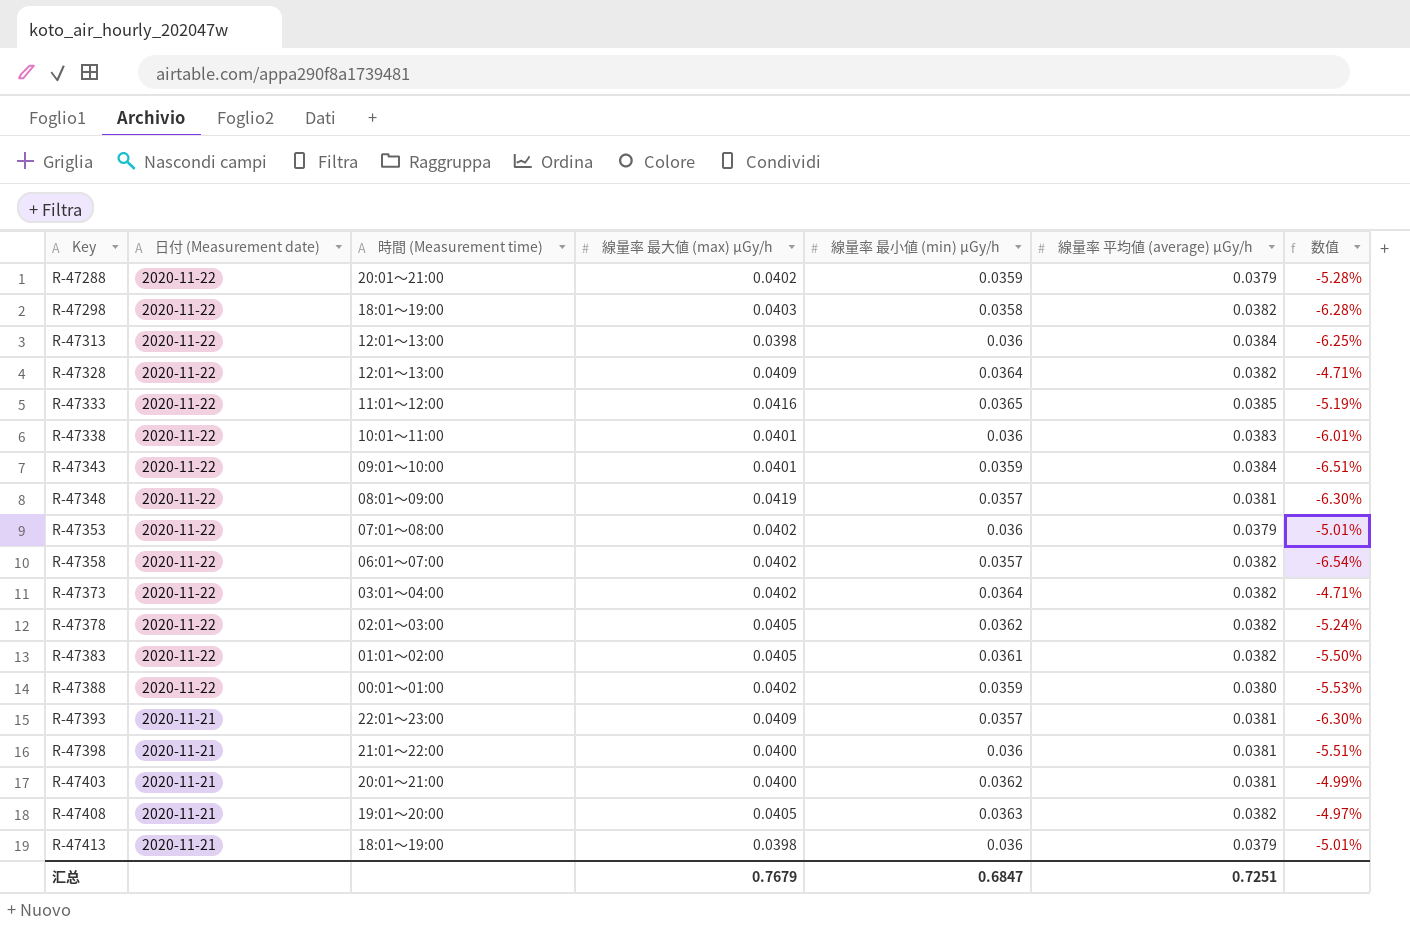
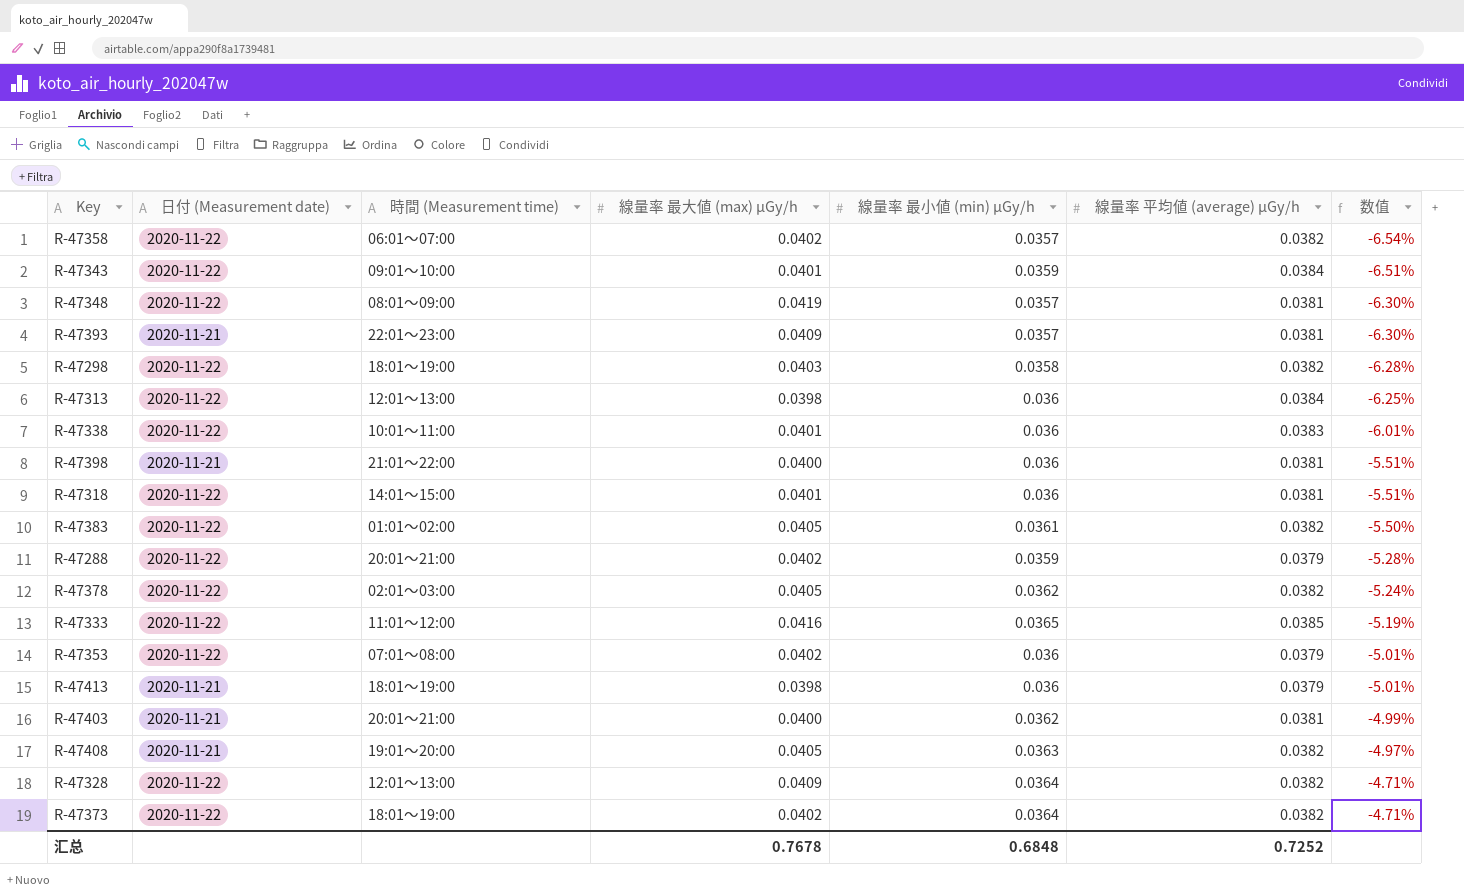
row order: Key ascending -> 数值 ascending
row R-47388: 2020-11-22 | 00:01～01:00 | 0.0402 | 0.0359 | 0.0380 | -5.53% -> none
row R-47318: none -> 2020-11-22 | 14:01～15:00 | 0.0401 | 0.036 | 0.0381 | -5.51%
R-47373 | 時間 (Measurement time): 03:01～04:00 -> 18:01～19:00
汇总 | 線量率 最大値 (max) μGy/h: 0.7679 -> 0.7678
汇总 | 線量率 最小値 (min) μGy/h: 0.6847 -> 0.6848
汇总 | 線量率 平均値 (average) μGy/h: 0.7251 -> 0.7252

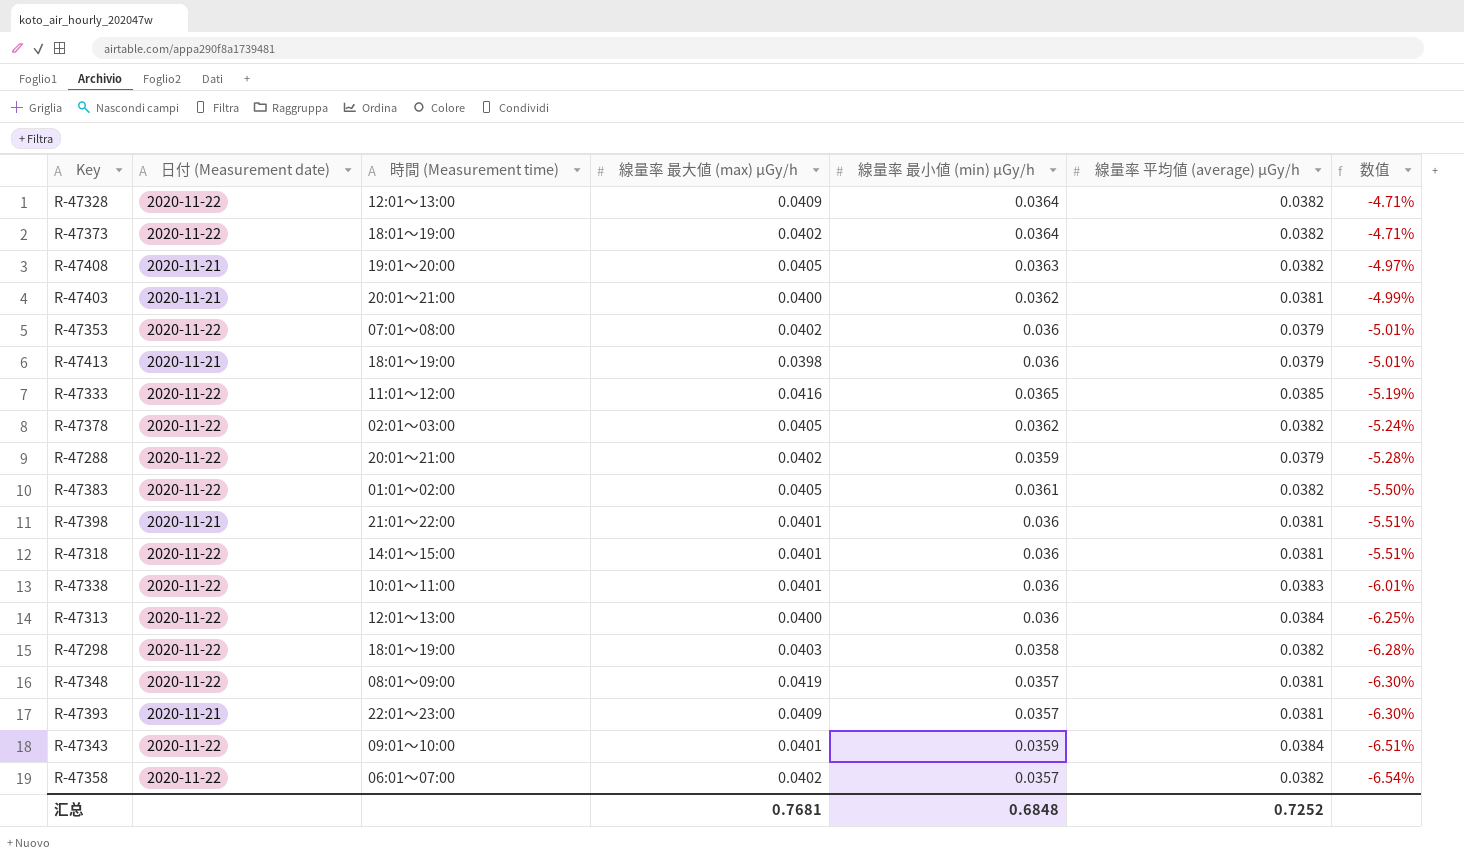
row order: 数值 ascending -> 数值 descending
R-47398 | 線量率 最大値 (max) μGy/h: 0.0400 -> 0.0401
R-47313 | 線量率 最大値 (max) μGy/h: 0.0398 -> 0.0400
汇总 | 線量率 最大値 (max) μGy/h: 0.7678 -> 0.7681

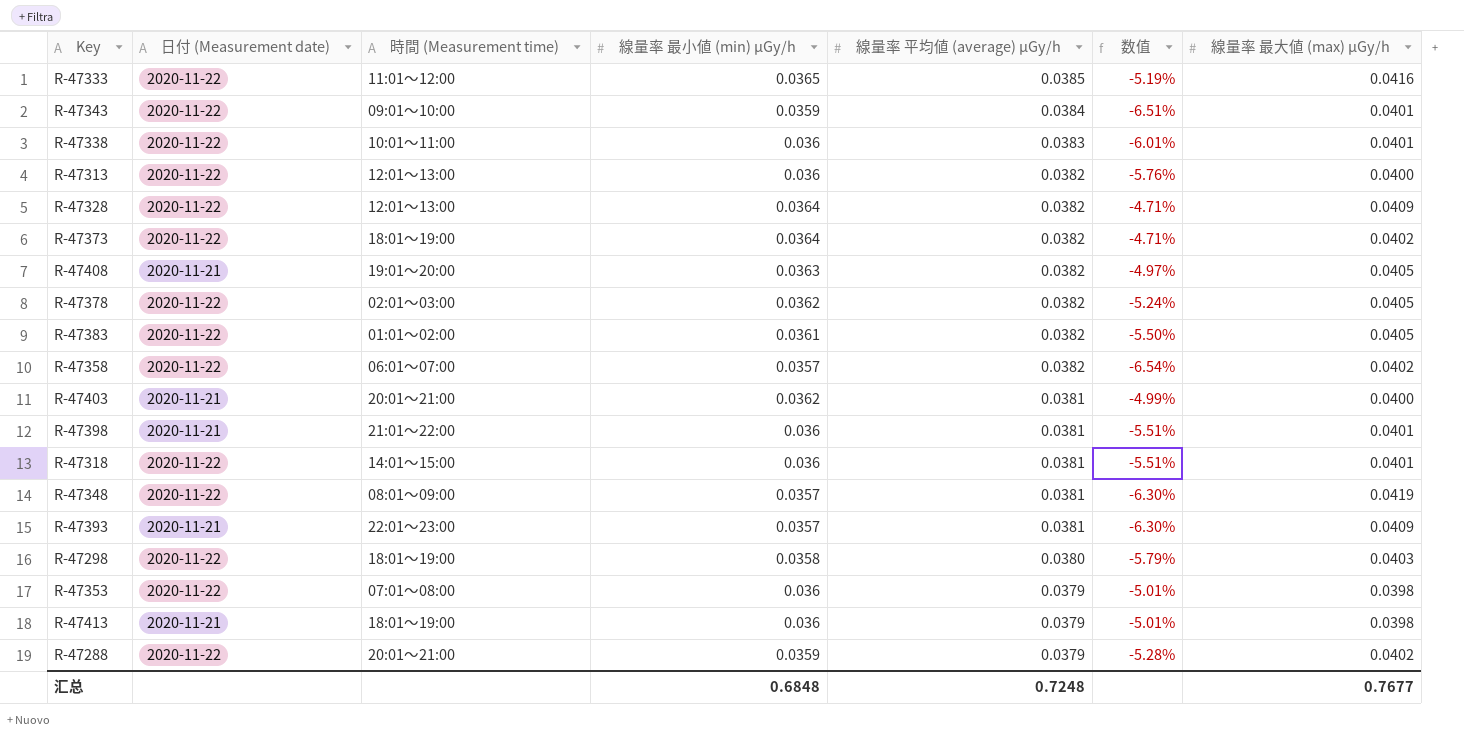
row order: 数值 descending -> 線量率 平均値 (average) μGy/h descending
column 線量率 最大値 (max) μGy/h | position: 4 -> 7
R-47313 | 線量率 平均値 (average) μGy/h: 0.0384 -> 0.0382
R-47313 | 数值: -6.25% -> -5.76%
R-47298 | 線量率 平均値 (average) μGy/h: 0.0382 -> 0.0380
R-47298 | 数值: -6.28% -> -5.79%
R-47353 | 線量率 最大値 (max) μGy/h: 0.0402 -> 0.0398
汇总 | 線量率 平均値 (average) μGy/h: 0.7252 -> 0.7248
汇总 | 線量率 最大値 (max) μGy/h: 0.7681 -> 0.7677

